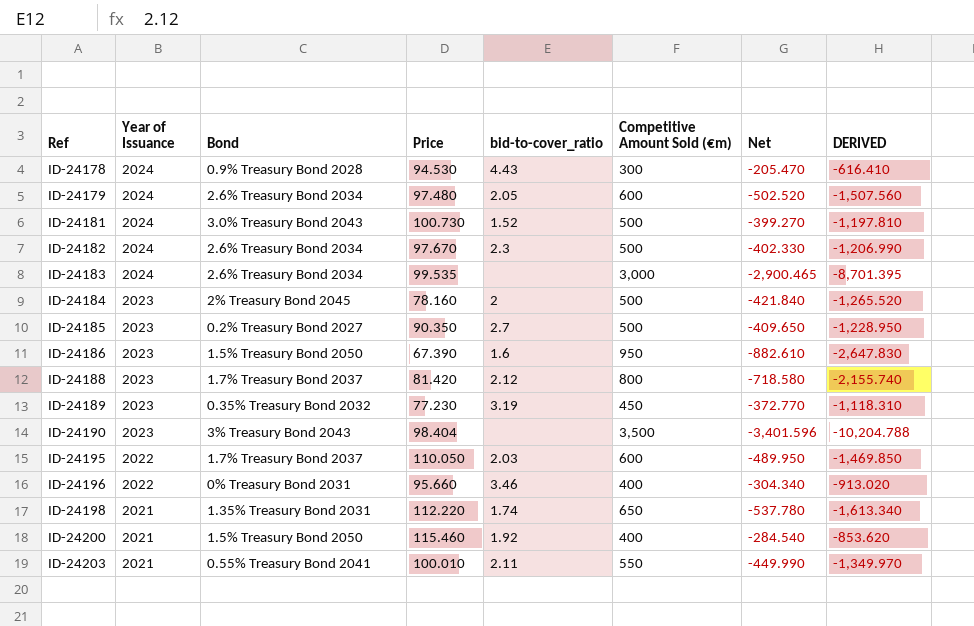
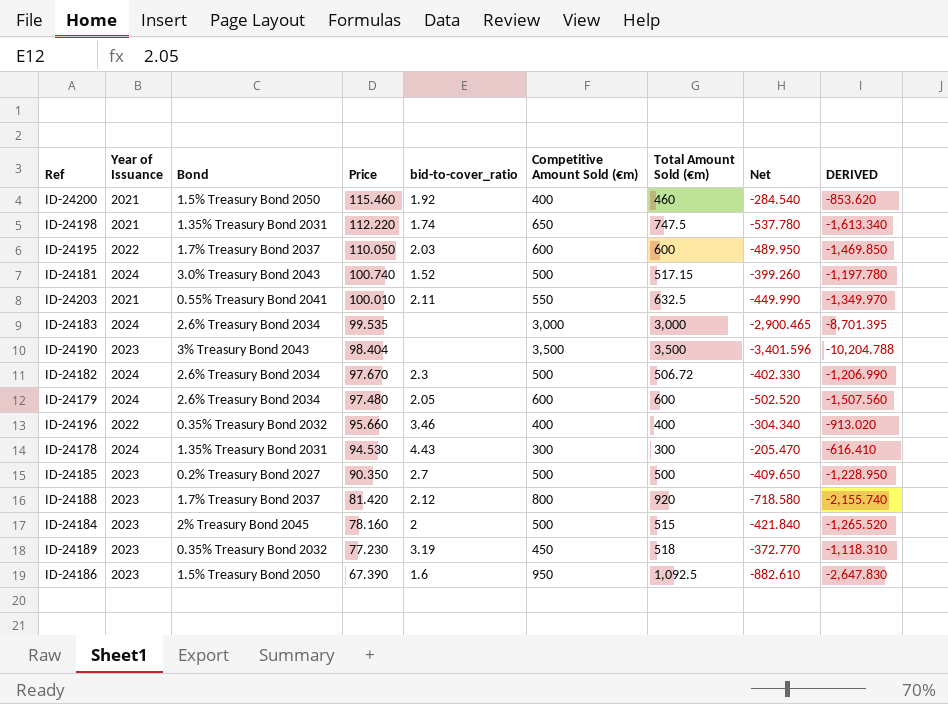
row order: Ref ascending -> Price descending
column Total Amount Sold (€m) | position: none -> 7
ID-24181 | Price: 100.730 -> 100.740
ID-24181 | Net: -399.270 -> -399.260
ID-24181 | DERIVED: -1,197.810 -> -1,197.780
ID-24196 | Bond: 0% Treasury Bond 2031 -> 0.35% Treasury Bond 2032
ID-24178 | Bond: 0.9% Treasury Bond 2028 -> 1.35% Treasury Bond 2031

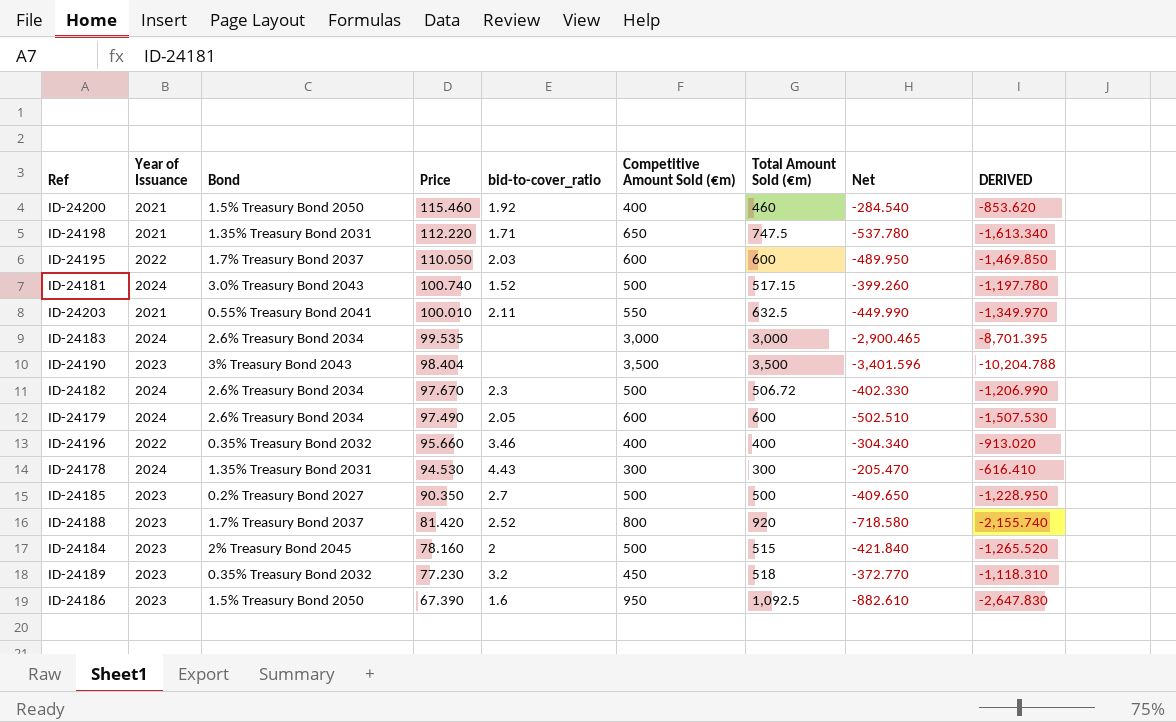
ID-24198 | bid-to-cover_ratio: 1.74 -> 1.71
ID-24179 | Price: 97.480 -> 97.490
ID-24179 | Net: -502.520 -> -502.510
ID-24179 | DERIVED: -1,507.560 -> -1,507.530
ID-24188 | bid-to-cover_ratio: 2.12 -> 2.52
ID-24189 | bid-to-cover_ratio: 3.19 -> 3.2

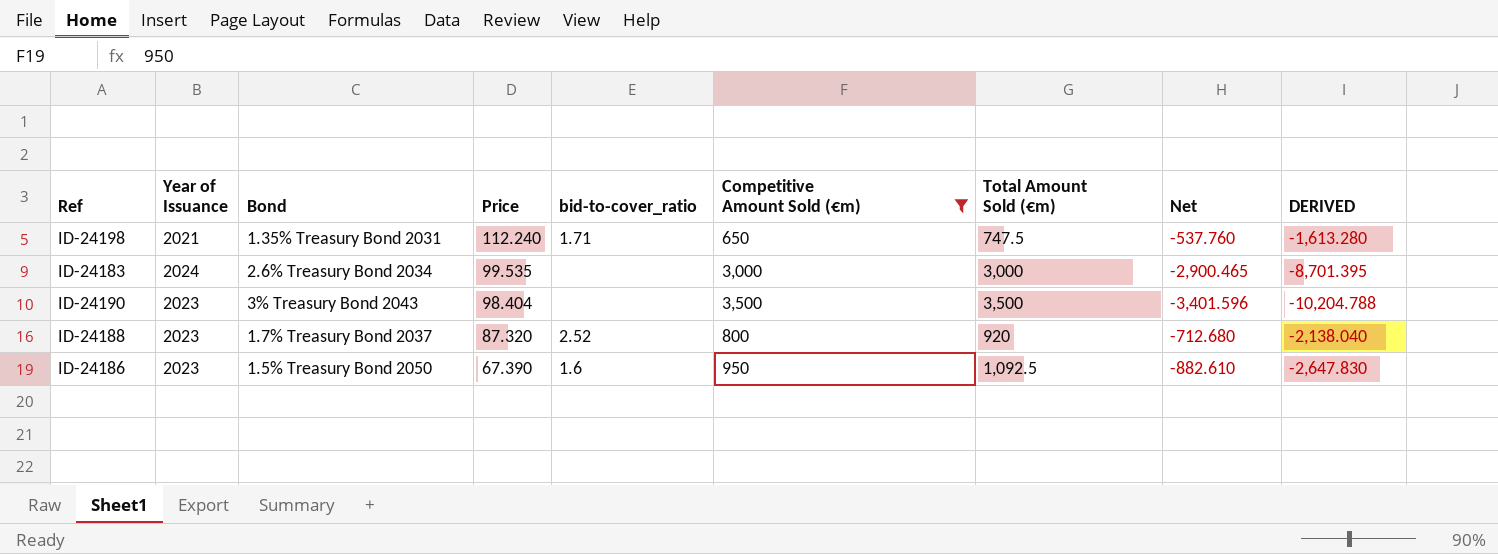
filter: none -> Competitive Amount Sold (€m) >= 650
ID-24198 | Price: 112.220 -> 112.240
ID-24198 | Net: -537.780 -> -537.760
ID-24198 | DERIVED: -1,613.340 -> -1,613.280
ID-24188 | Price: 81.420 -> 87.320
ID-24188 | Net: -718.580 -> -712.680
ID-24188 | DERIVED: -2,155.740 -> -2,138.040

